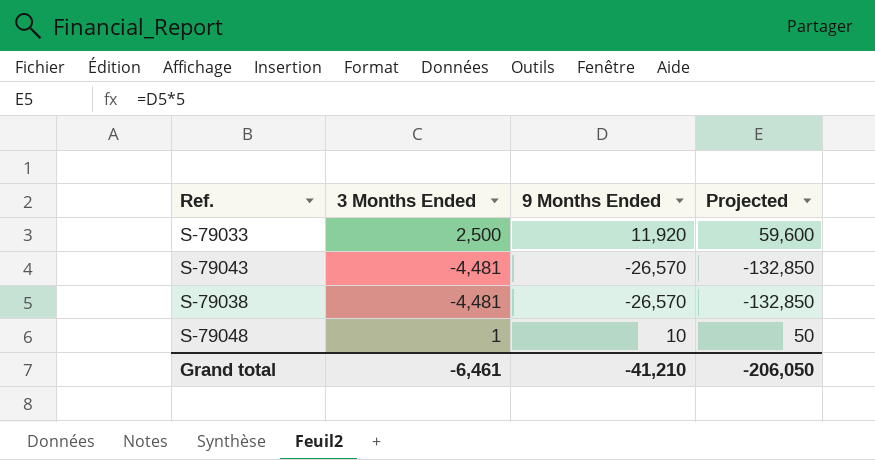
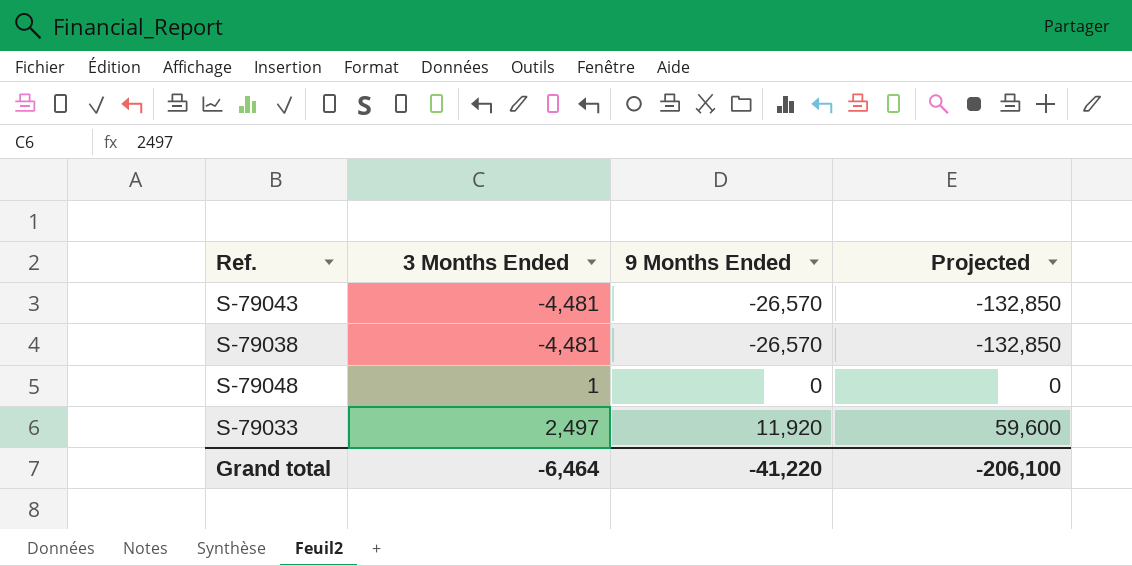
row order: none -> 3 Months Ended ascending
S-79048 | 9 Months Ended: 10 -> 0
S-79048 | Projected: 50 -> 0
S-79033 | 3 Months Ended: 2,500 -> 2,497
Grand total | 3 Months Ended: -6,461 -> -6,464
Grand total | 9 Months Ended: -41,210 -> -41,220
Grand total | Projected: -206,050 -> -206,100

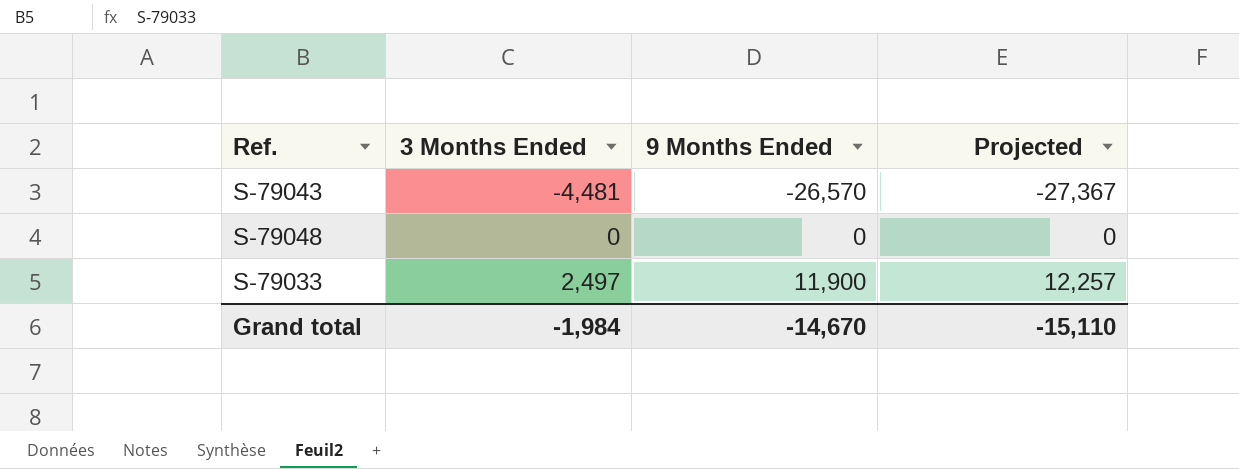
column Projected | formula: [9 Months Ended] * 5 -> [9 Months Ended] * 1.03
row S-79038: -4,481 | -26,570 | -132,850 -> none
S-79048 | 3 Months Ended: 1 -> 0
S-79033 | 9 Months Ended: 11,920 -> 11,900
Grand total | 3 Months Ended: -6,464 -> -1,984
Grand total | 9 Months Ended: -41,220 -> -14,670
Grand total | Projected: -206,100 -> -15,110

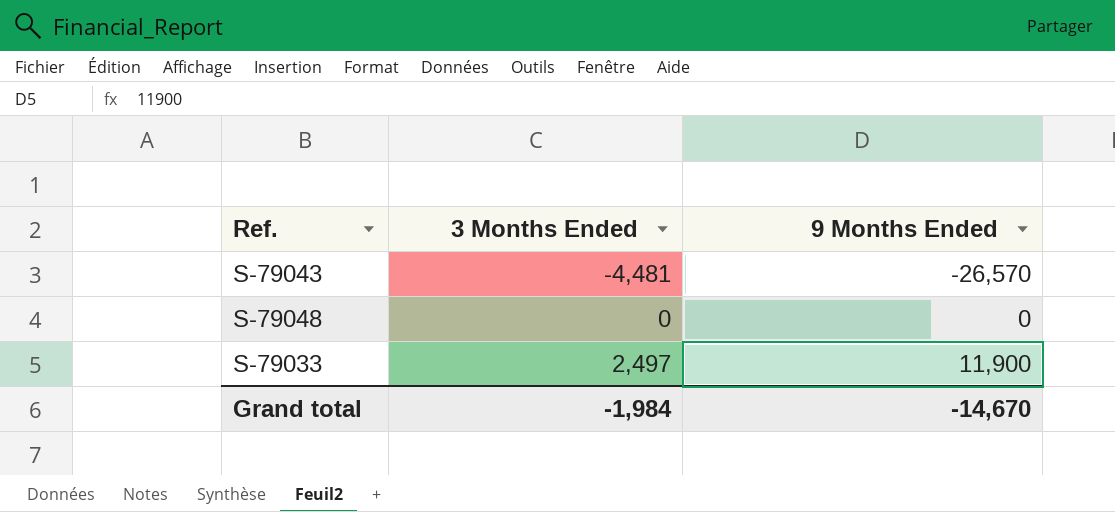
column Projected | formula: [9 Months Ended] * 1.03 -> none

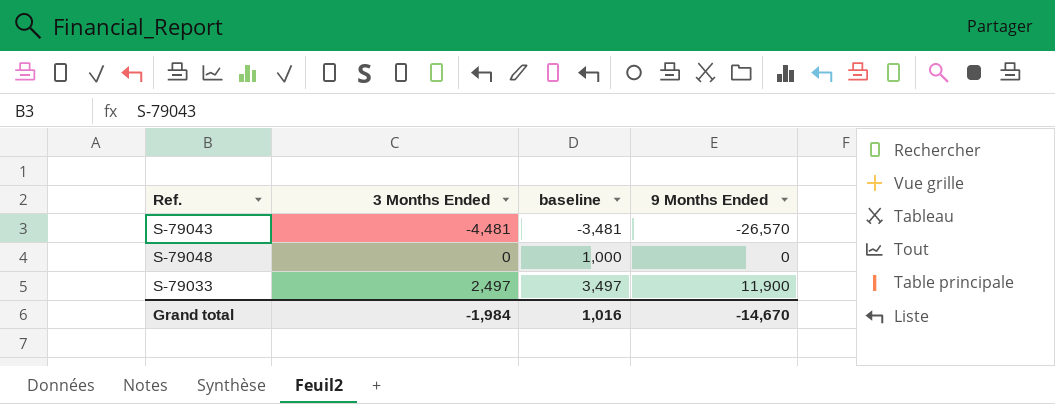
column baseline | formula: none -> [3 Months Ended] + 1000

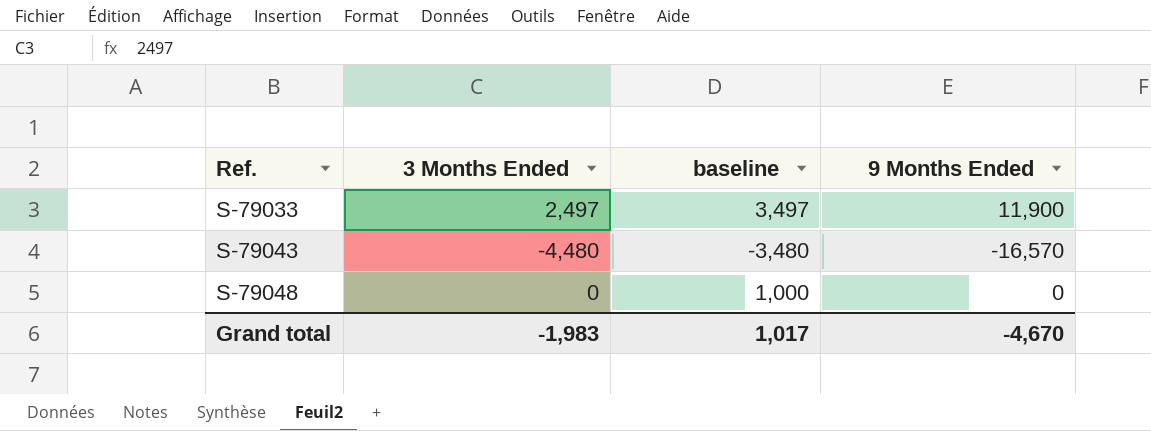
row order: 3 Months Ended ascending -> Ref. ascending
S-79043 | 3 Months Ended: -4,481 -> -4,480
S-79043 | baseline: -3,481 -> -3,480
S-79043 | 9 Months Ended: -26,570 -> -16,570
Grand total | 3 Months Ended: -1,984 -> -1,983
Grand total | baseline: 1,016 -> 1,017
Grand total | 9 Months Ended: -14,670 -> -4,670

